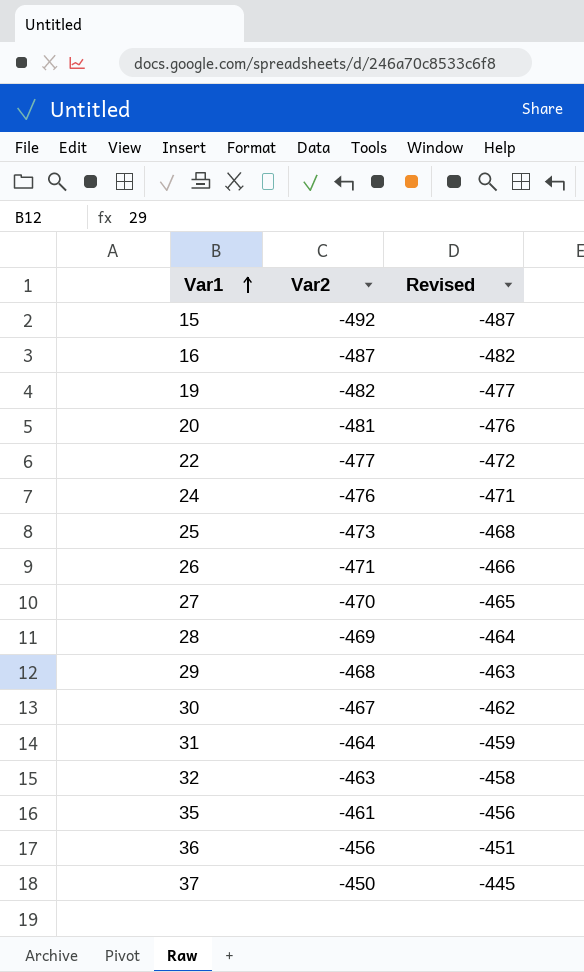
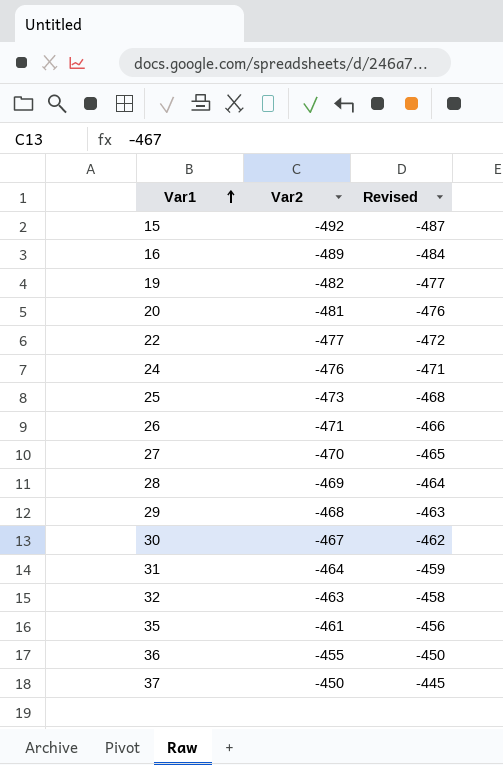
16 | Var2: -487 -> -489
16 | Revised: -482 -> -484
36 | Var2: -456 -> -455
36 | Revised: -451 -> -450

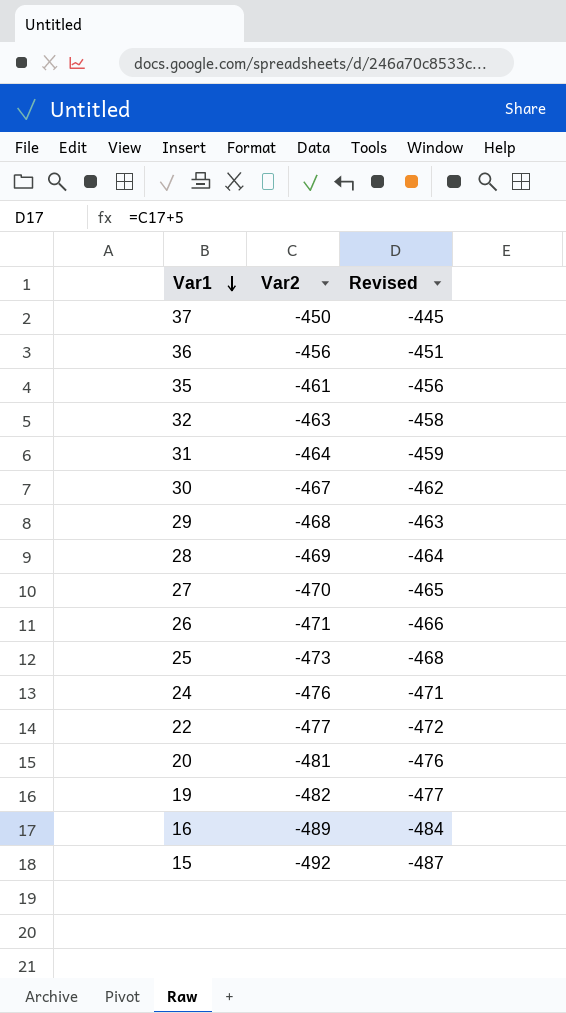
row order: Var1 ascending -> Var1 descending
36 | Var2: -455 -> -456
36 | Revised: -450 -> -451

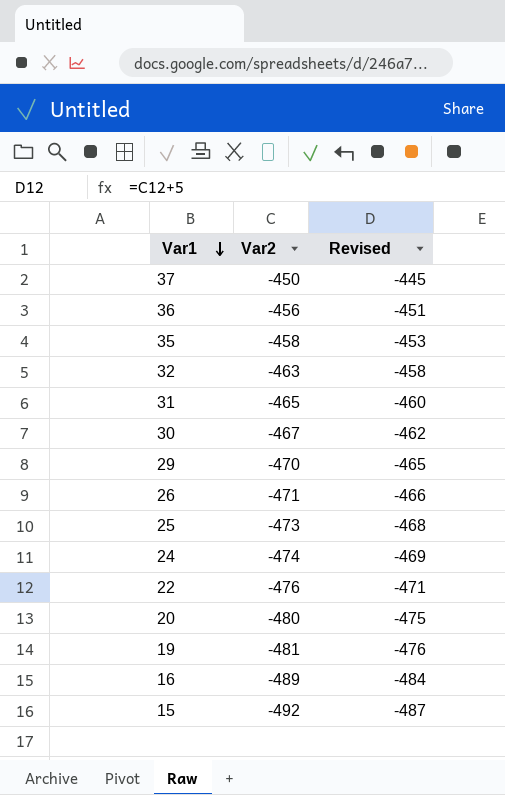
row 28: -469 | -464 -> none
row 27: -470 | -465 -> none
35 | Var2: -461 -> -458
35 | Revised: -456 -> -453
31 | Var2: -464 -> -465
31 | Revised: -459 -> -460
29 | Var2: -468 -> -470
29 | Revised: -463 -> -465
24 | Var2: -476 -> -474
24 | Revised: -471 -> -469
22 | Var2: -477 -> -476
22 | Revised: -472 -> -471
20 | Var2: -481 -> -480
20 | Revised: -476 -> -475
19 | Var2: -482 -> -481
19 | Revised: -477 -> -476

